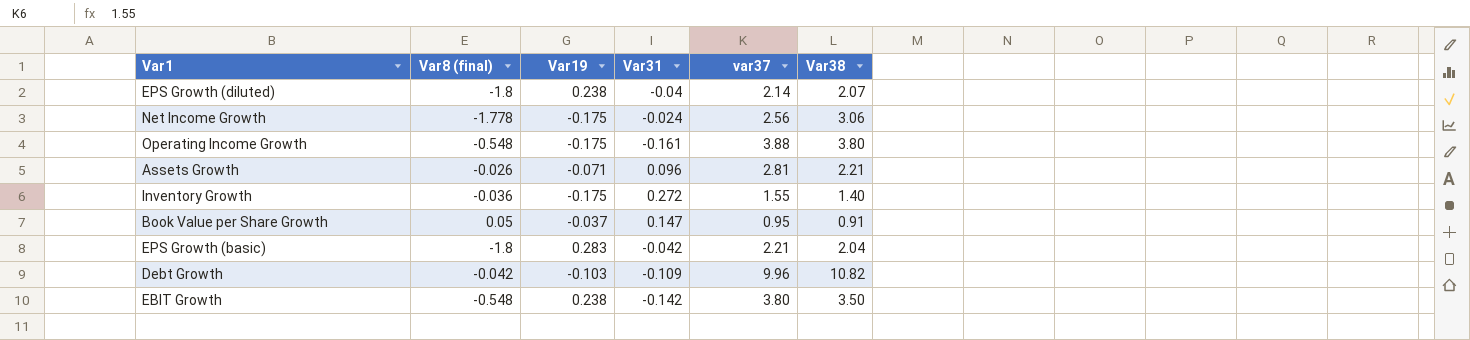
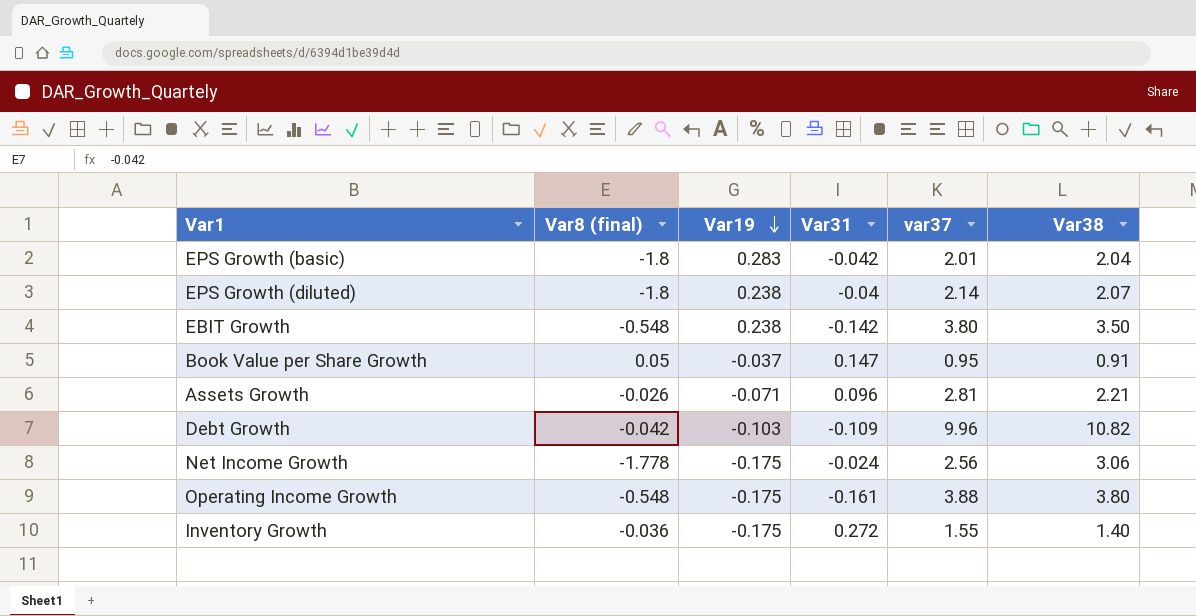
row order: none -> Var19 descending
EPS Growth (basic) | var37: 2.21 -> 2.01

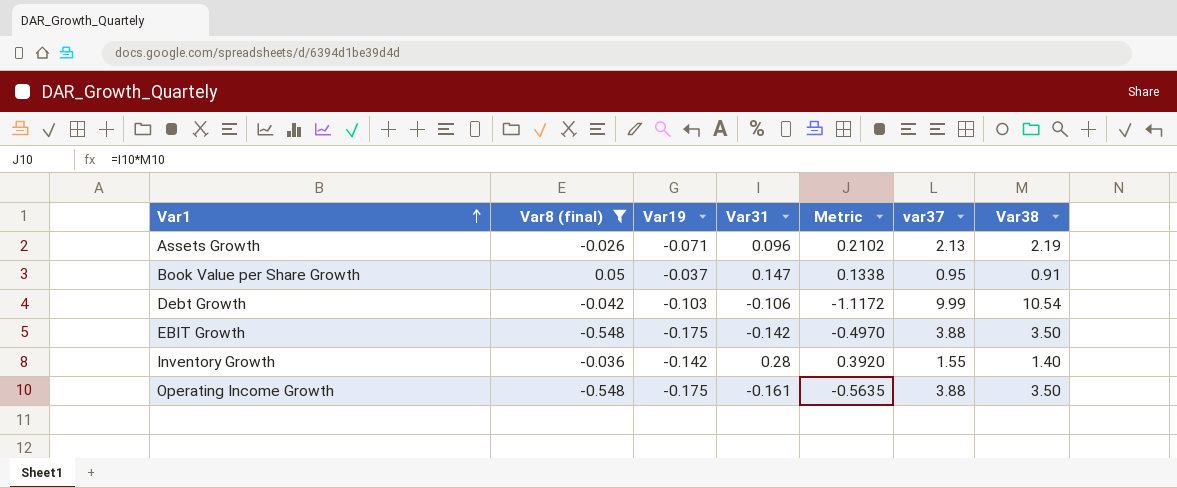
filter: none -> Var8 (final) >= -0.548
row order: Var19 descending -> Var1 ascending
column Metric | formula: none -> [Var31] * [Var38]
Assets Growth | var37: 2.81 -> 2.13
Assets Growth | Var38: 2.21 -> 2.19
Debt Growth | Var31: -0.109 -> -0.106
Debt Growth | var37: 9.96 -> 9.99
Debt Growth | Var38: 10.82 -> 10.54
EBIT Growth | Var19: 0.238 -> -0.175
EBIT Growth | var37: 3.80 -> 3.88
Inventory Growth | Var19: -0.175 -> -0.142
Inventory Growth | Var31: 0.272 -> 0.28
Operating Income Growth | Var38: 3.80 -> 3.50

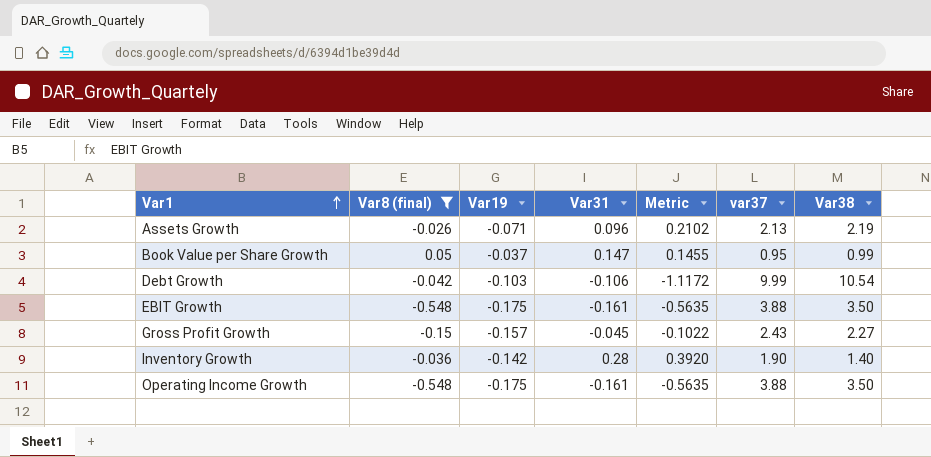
Book Value per Share Growth | Metric: 0.1338 -> 0.1455
Book Value per Share Growth | Var38: 0.91 -> 0.99
EBIT Growth | Var31: -0.142 -> -0.161
EBIT Growth | Metric: -0.4970 -> -0.5635
row Gross Profit Growth: none -> -0.15 | -0.157 | -0.045 | -0.1022 | 2.43 | 2.27
Inventory Growth | var37: 1.55 -> 1.90

